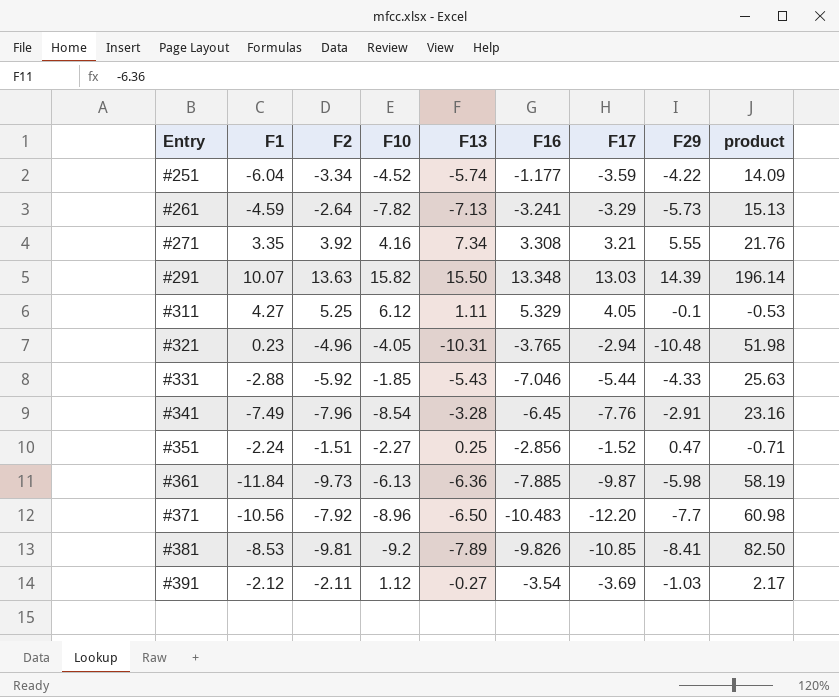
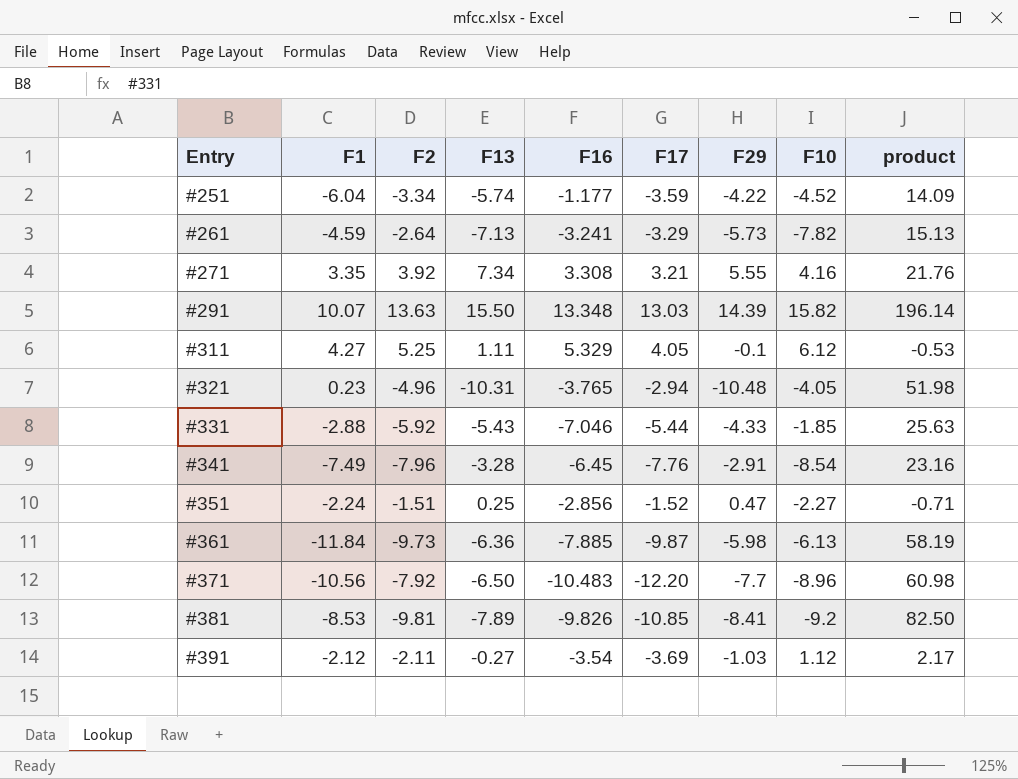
column F10 | position: 4 -> 8

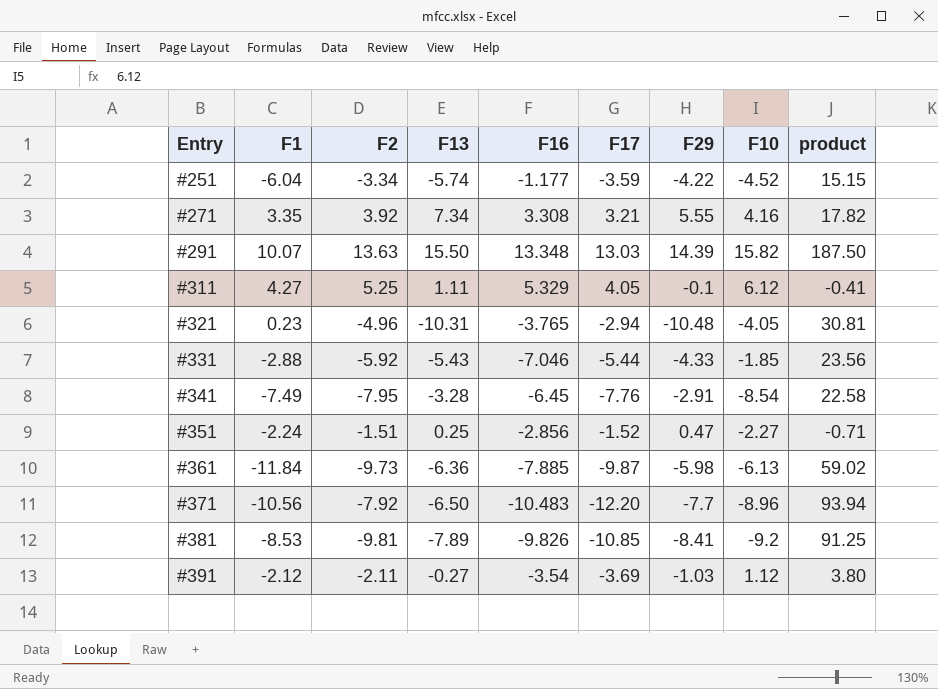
column product | formula: [F2] * [F29] -> [F17] * [F29]
row #261: -4.59 | -2.64 | -7.13 | -3.241 | -3.29 | -5.73 | -7.82 | 15.13 -> none
#341 | F2: -7.96 -> -7.95

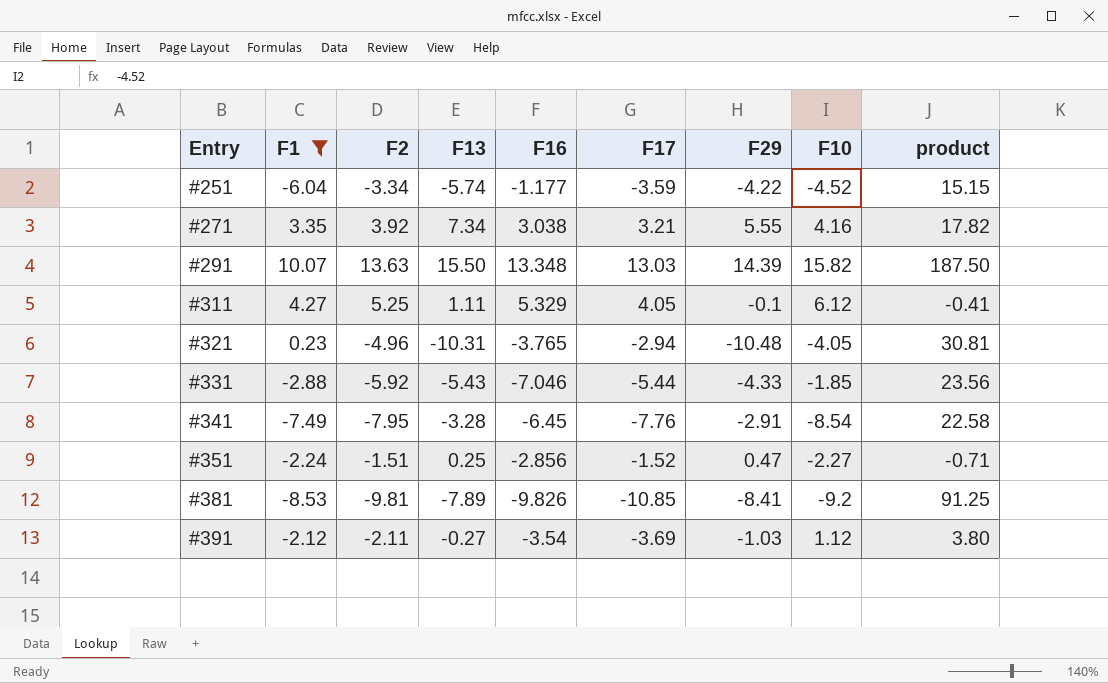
filter: none -> F1 >= -8.53
#271 | F16: 3.308 -> 3.038

